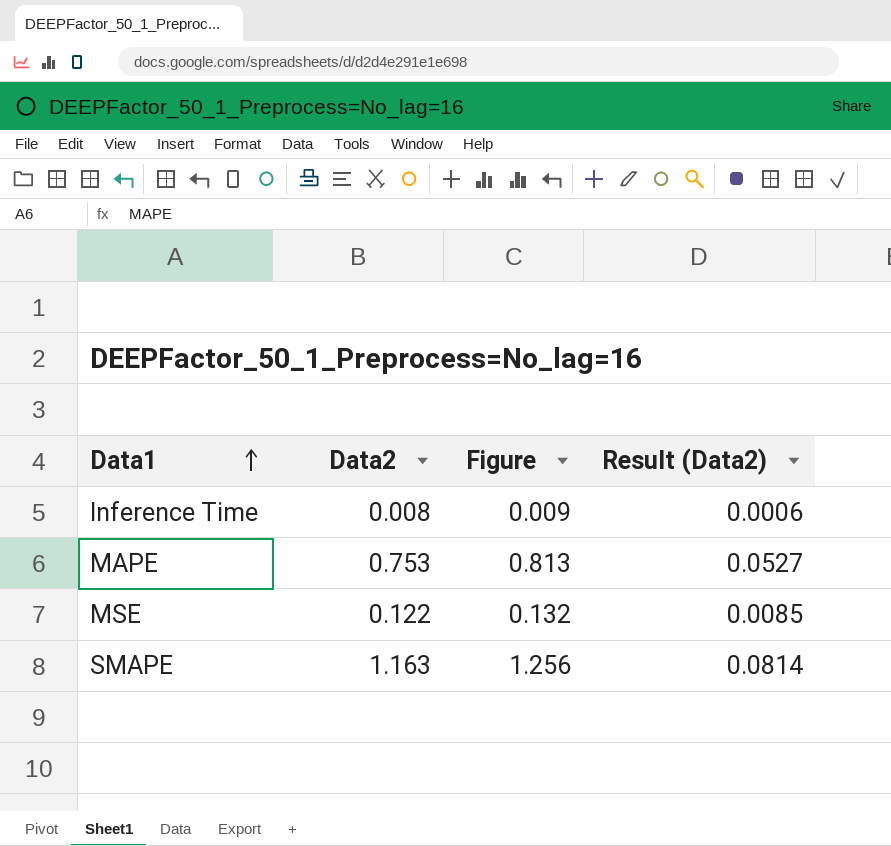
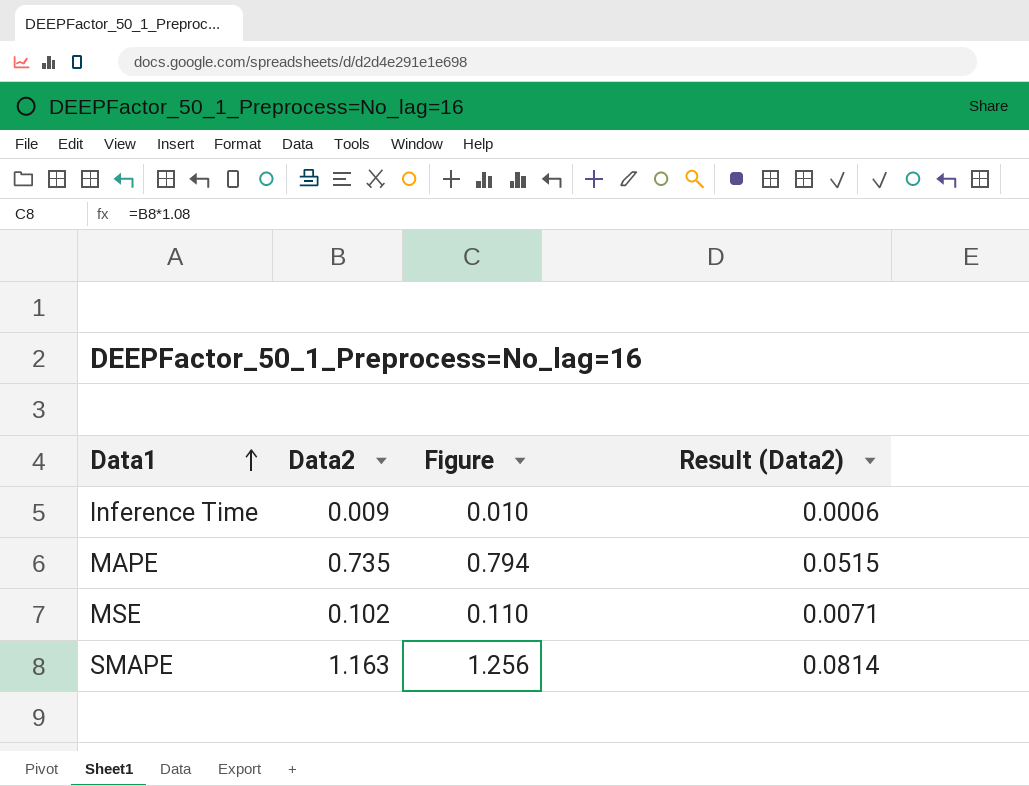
Inference Time | Data2: 0.008 -> 0.009
Inference Time | Figure: 0.009 -> 0.010
MAPE | Data2: 0.753 -> 0.735
MAPE | Figure: 0.813 -> 0.794
MAPE | Result (Data2): 0.0527 -> 0.0515
MSE | Data2: 0.122 -> 0.102
MSE | Figure: 0.132 -> 0.110
MSE | Result (Data2): 0.0085 -> 0.0071

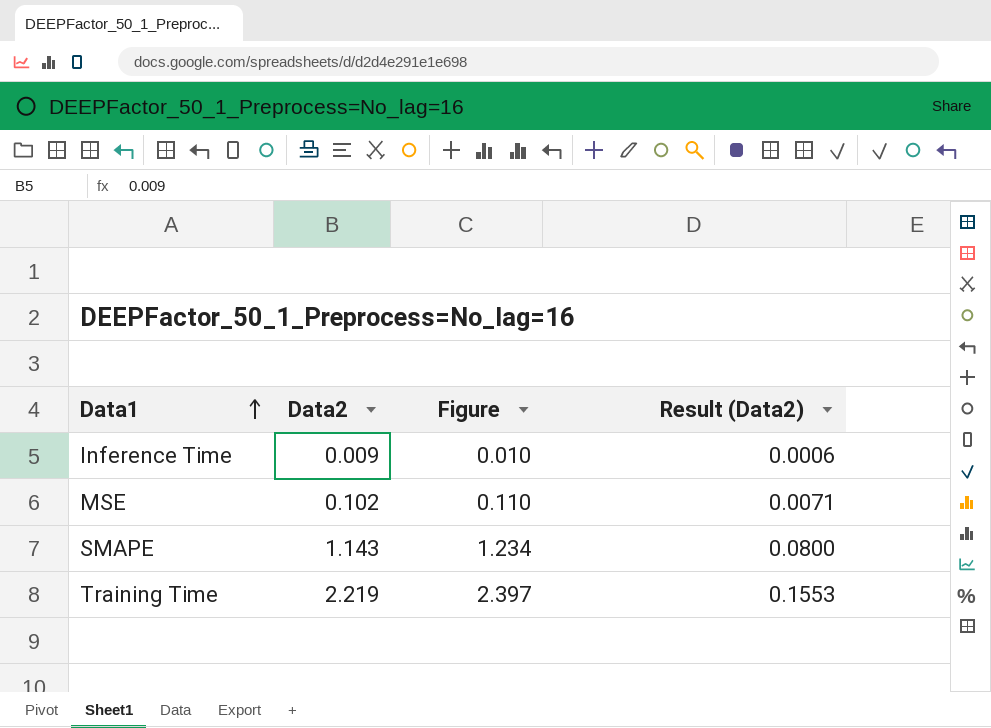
row MAPE: 0.735 | 0.794 | 0.0515 -> none
SMAPE | Data2: 1.163 -> 1.143
SMAPE | Figure: 1.256 -> 1.234
SMAPE | Result (Data2): 0.0814 -> 0.0800
row Training Time: none -> 2.219 | 2.397 | 0.1553

